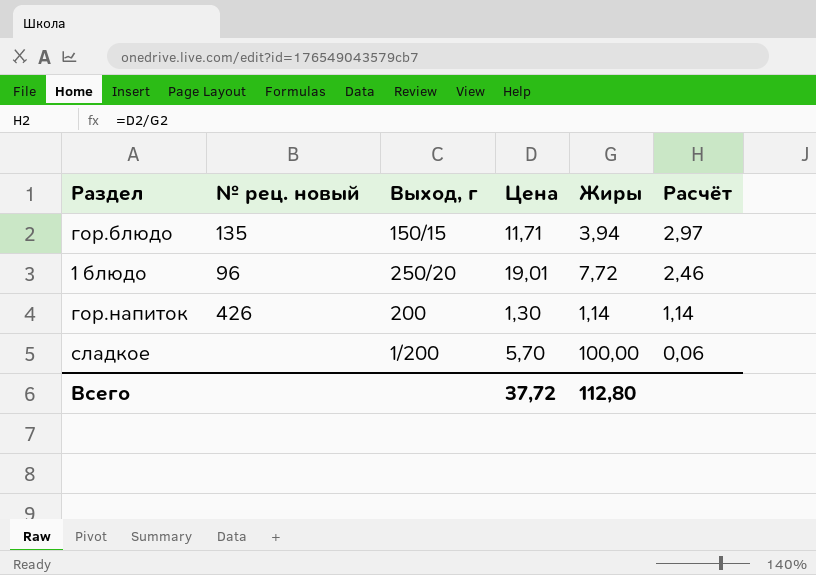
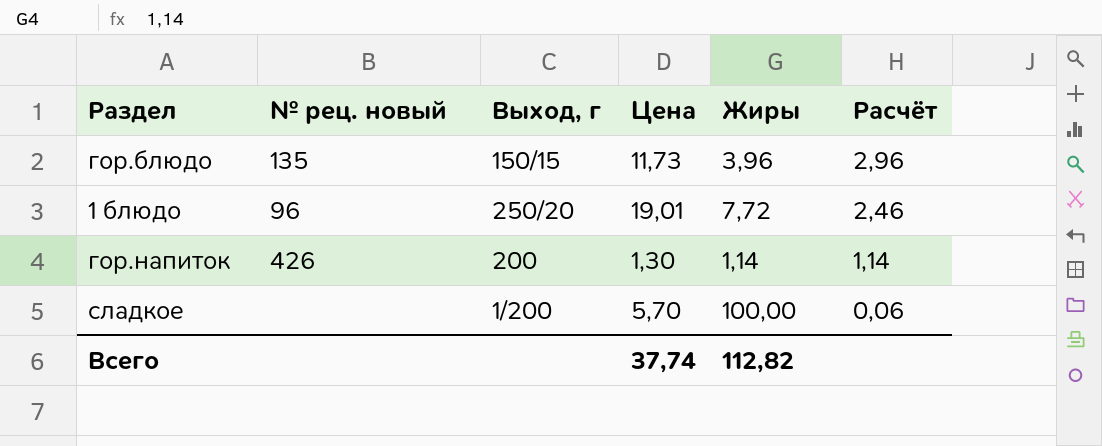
гор.блюдо | Цена: 11,71 -> 11,73
гор.блюдо | Жиры: 3,94 -> 3,96
гор.блюдо | Расчёт: 2,97 -> 2,96
Всего | Цена: 37,72 -> 37,74
Всего | Жиры: 112,80 -> 112,82

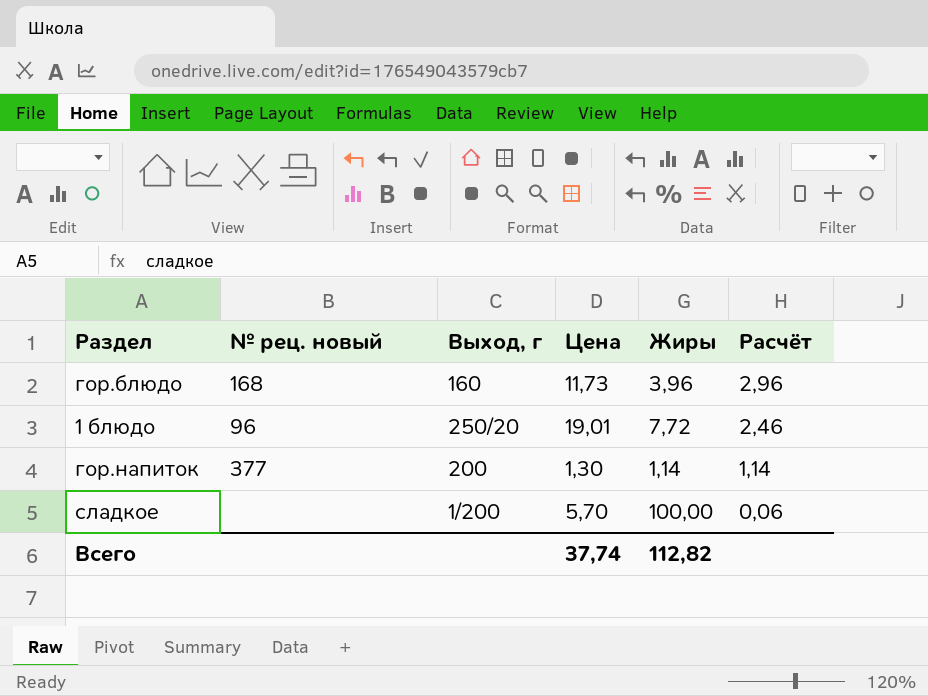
гор.блюдо | № рец. новый: 135 -> 168
гор.блюдо | Выход, г: 150/15 -> 160
гор.напиток | № рец. новый: 426 -> 377

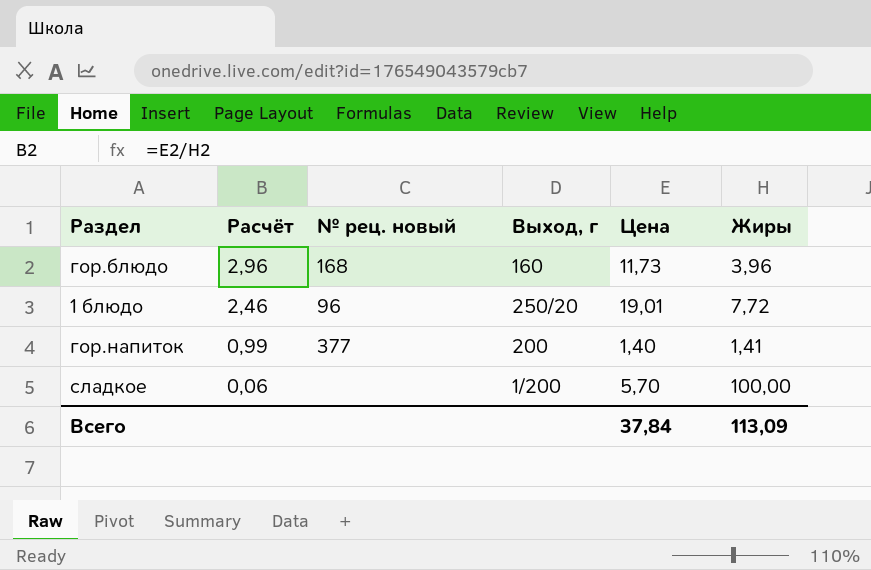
column Расчёт | position: 6 -> 2
гор.напиток | Расчёт: 1,14 -> 0,99
гор.напиток | Цена: 1,30 -> 1,40
гор.напиток | Жиры: 1,14 -> 1,41
Всего | Цена: 37,74 -> 37,84
Всего | Жиры: 112,82 -> 113,09

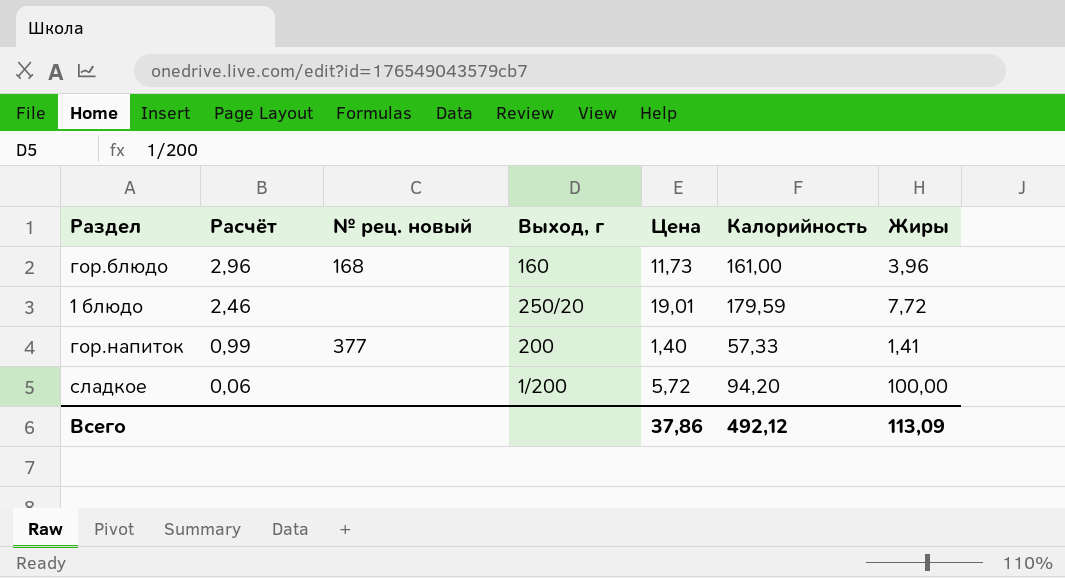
column Калорийность | position: none -> 6
1 блюдо | № рец. новый: 96 -> none
сладкое | Цена: 5,70 -> 5,72
Всего | Цена: 37,84 -> 37,86

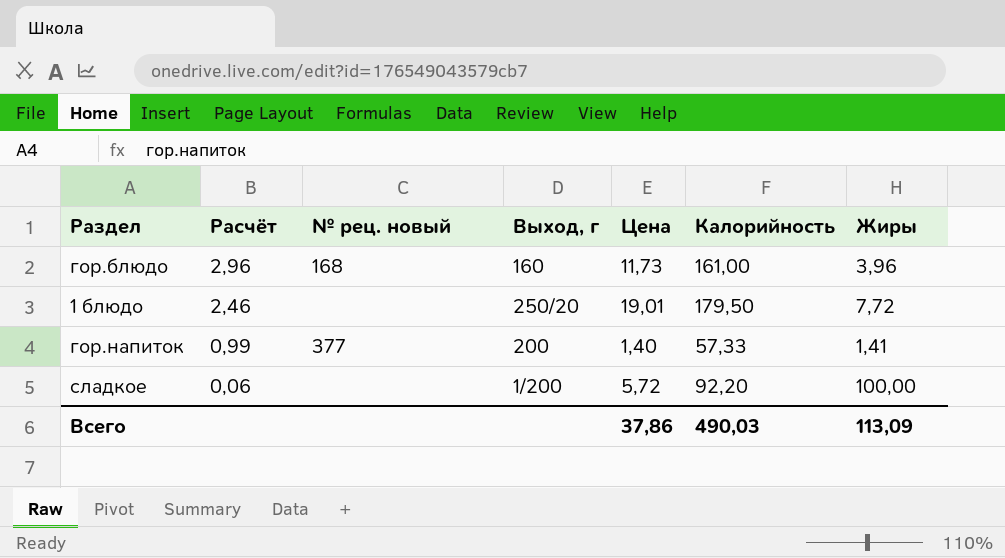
1 блюдо | Калорийность: 179,59 -> 179,50
сладкое | Калорийность: 94,20 -> 92,20
Всего | Калорийность: 492,12 -> 490,03

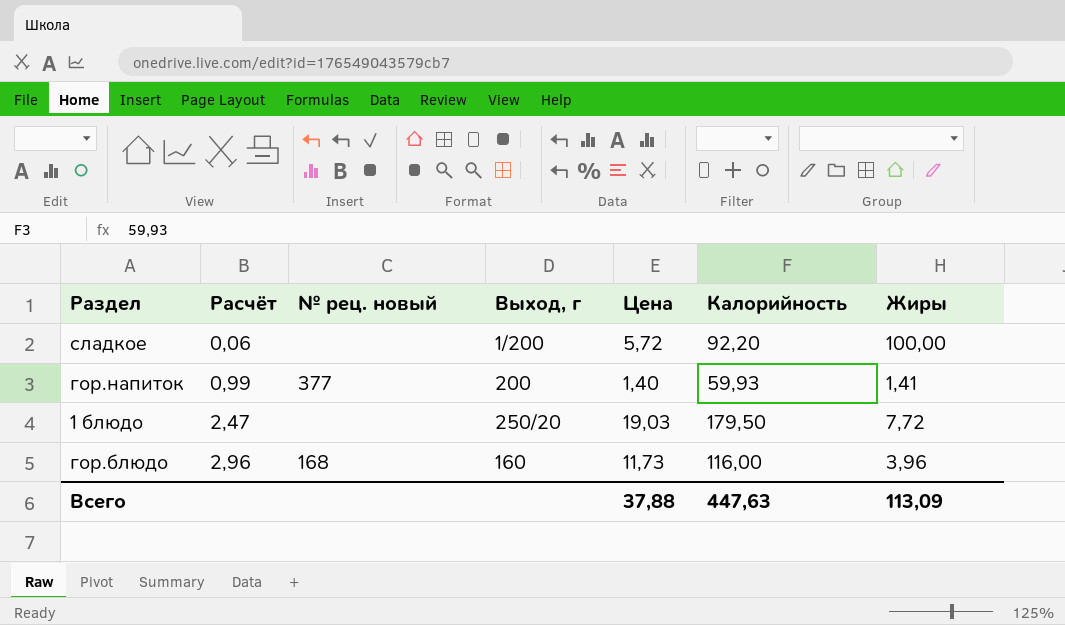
row order: Расчёт descending -> Расчёт ascending
гор.напиток | Калорийность: 57,33 -> 59,93
1 блюдо | Расчёт: 2,46 -> 2,47
1 блюдо | Цена: 19,01 -> 19,03
гор.блюдо | Калорийность: 161,00 -> 116,00
Всего | Цена: 37,86 -> 37,88
Всего | Калорийность: 490,03 -> 447,63

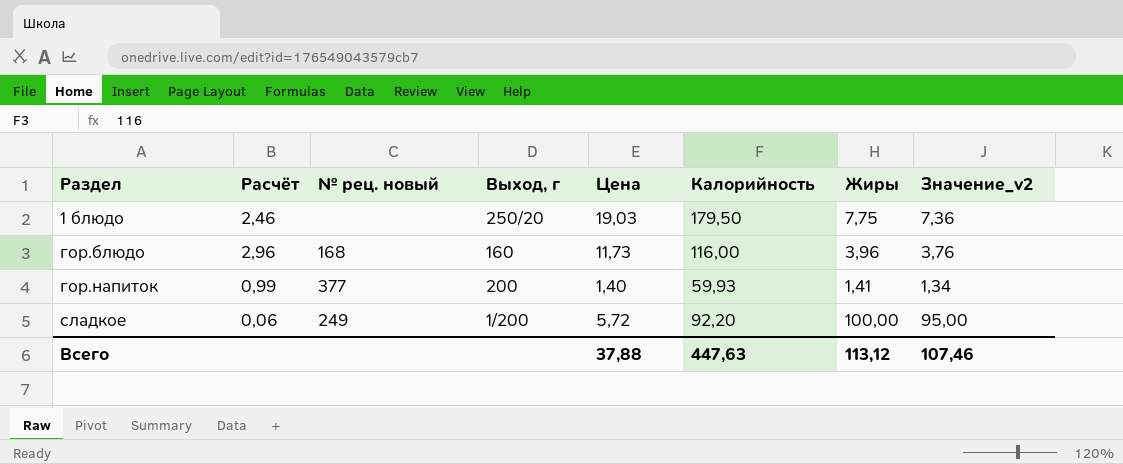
row order: Расчёт ascending -> Раздел ascending
column Значение_v2 | formula: none -> [Жиры] * 0,95
1 блюдо | Расчёт: 2,47 -> 2,46
1 блюдо | Жиры: 7,72 -> 7,75
сладкое | № рец. новый: none -> 249
Всего | Жиры: 113,09 -> 113,12

